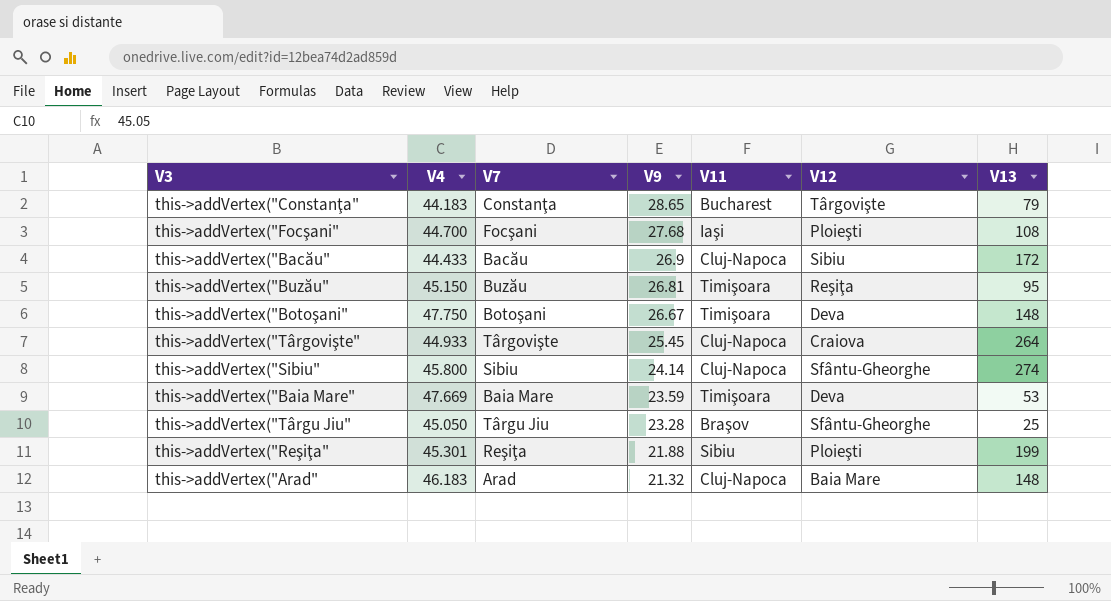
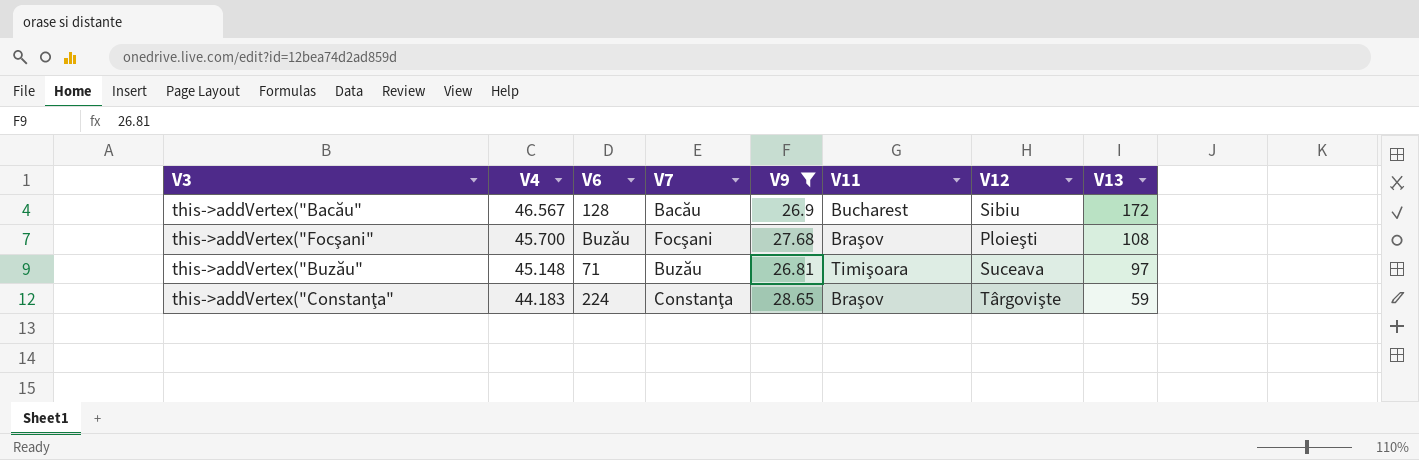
filter: none -> V9 >= 26.81
row order: V9 descending -> V4 descending
column V6 | position: none -> 3
this->addVertex("Bacău" | V4: 44.433 -> 46.567
this->addVertex("Bacău" | V11: Cluj-Napoca -> Bucharest
this->addVertex("Focşani" | V4: 44.700 -> 45.700
this->addVertex("Focşani" | V11: Iaşi -> Braşov
this->addVertex("Buzău" | V4: 45.150 -> 45.148
this->addVertex("Buzău" | V12: Reşiţa -> Suceava
this->addVertex("Buzău" | V13: 95 -> 97
this->addVertex("Constanţa" | V11: Bucharest -> Braşov
this->addVertex("Constanţa" | V13: 79 -> 59

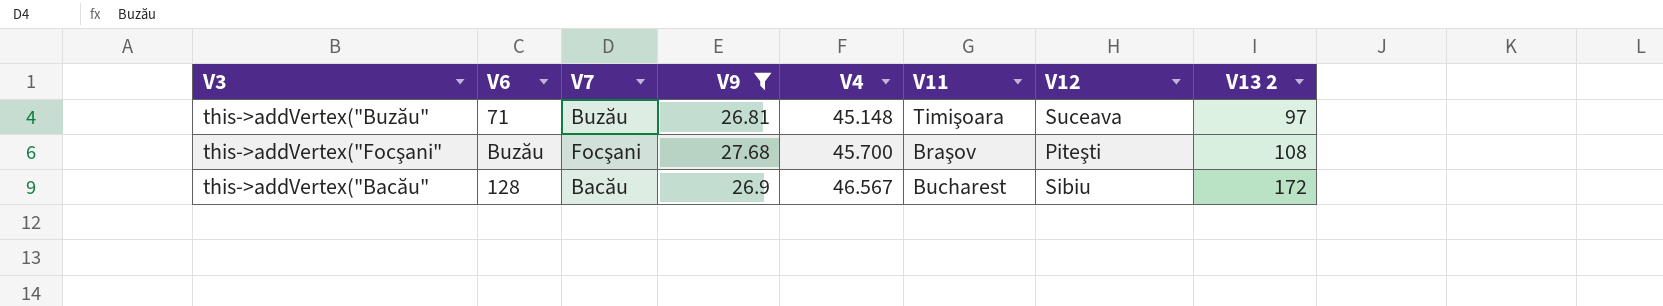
row order: V4 descending -> V4 ascending
column V4 | position: 2 -> 5
column name: V13 -> V13 2
row this->addVertex("Constanţa": 44.183 | 224 | Constanţa | 28.65 | Braşov | Târgovişte | 59 -> none
this->addVertex("Focşani" | V12: Ploieşti -> Piteşti

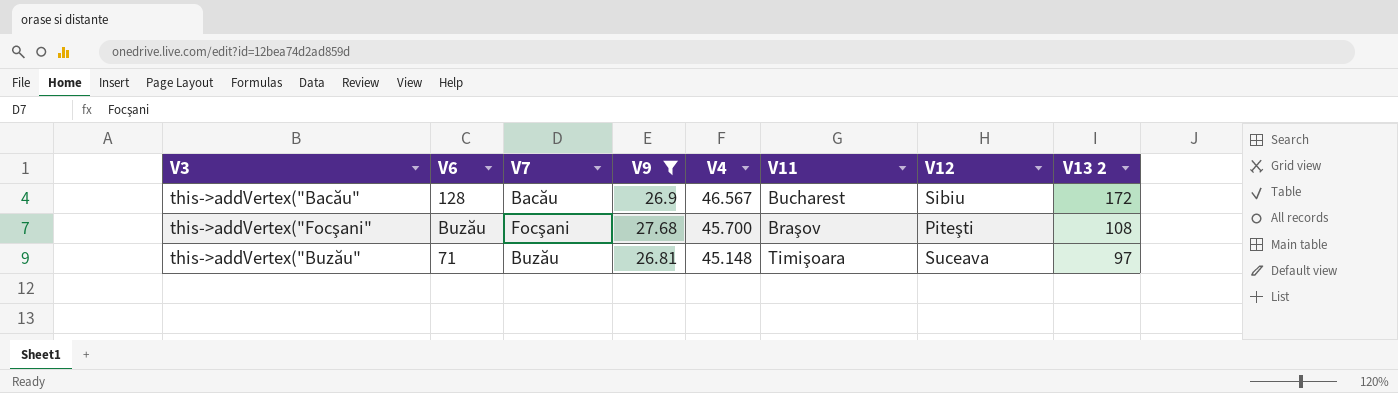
row order: V4 ascending -> V4 descending

